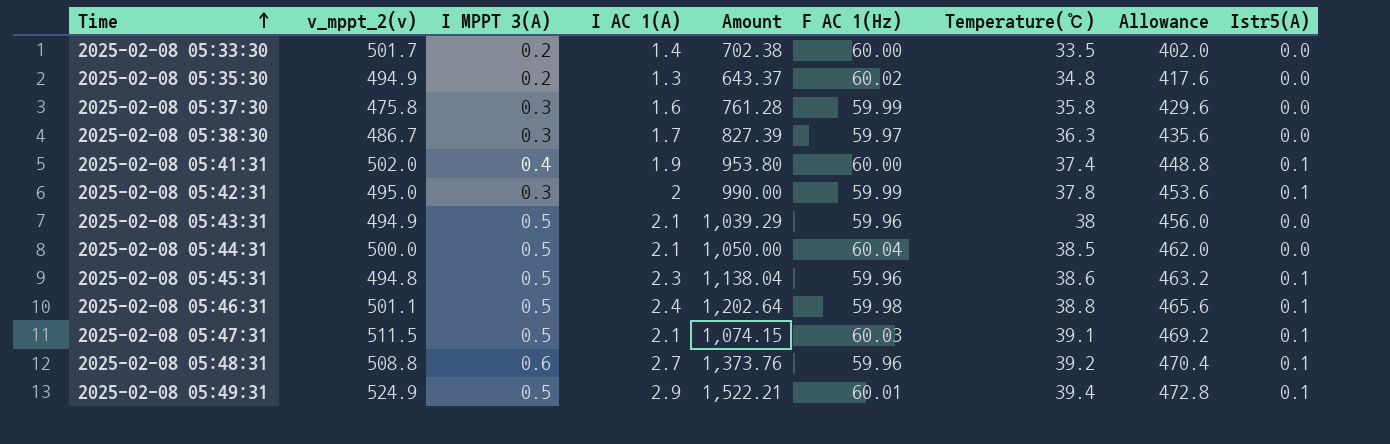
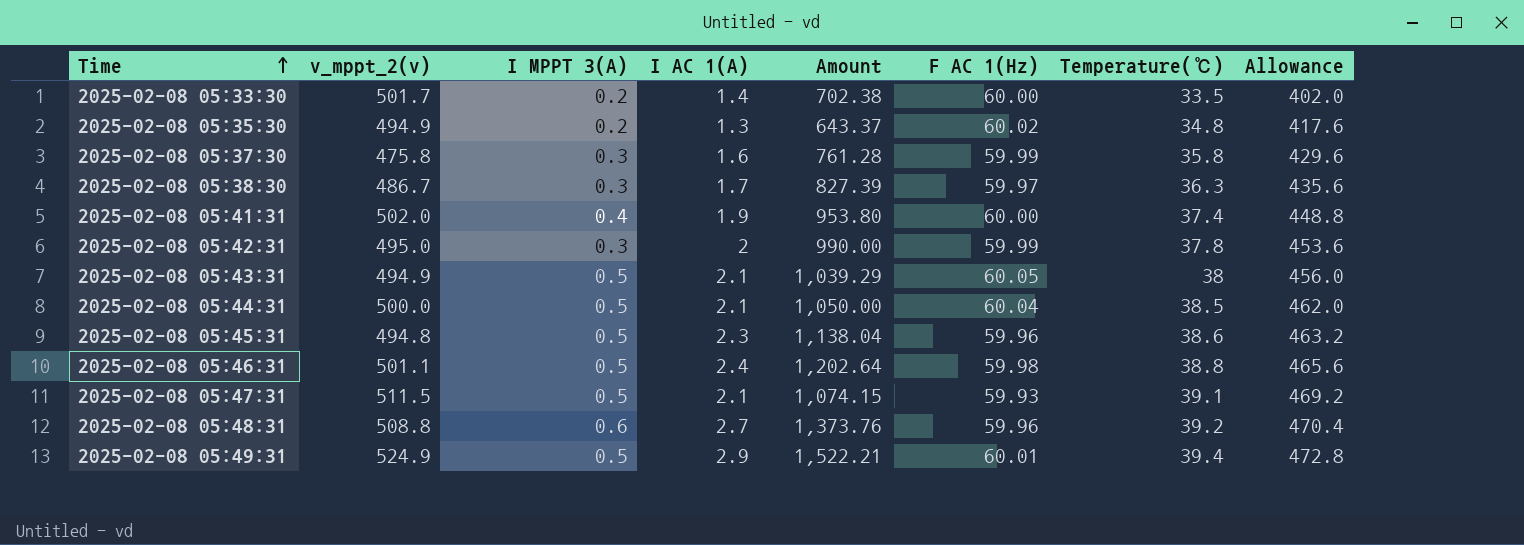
column Istr5(A) | position: 9 -> none
2025-02-08 05:43:31 | F AC 1(Hz): 59.96 -> 60.05
2025-02-08 05:47:31 | F AC 1(Hz): 60.03 -> 59.93

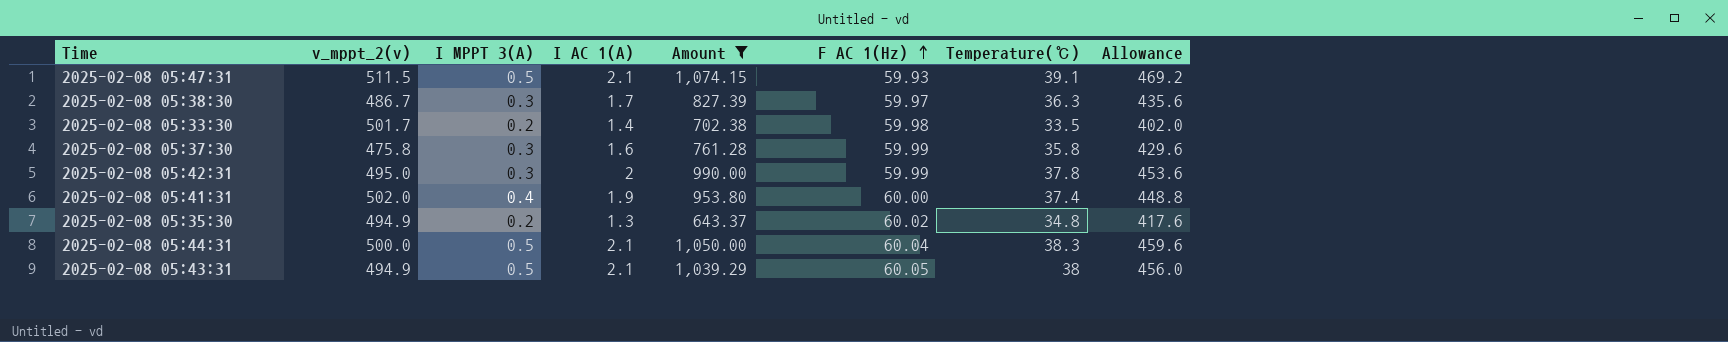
filter: none -> Amount <= 1,074.15
row order: Time ascending -> F AC 1(Hz) ascending
2025-02-08 05:33:30 | F AC 1(Hz): 60.00 -> 59.98
2025-02-08 05:44:31 | Temperature(℃): 38.5 -> 38.3
2025-02-08 05:44:31 | Allowance: 462.0 -> 459.6

